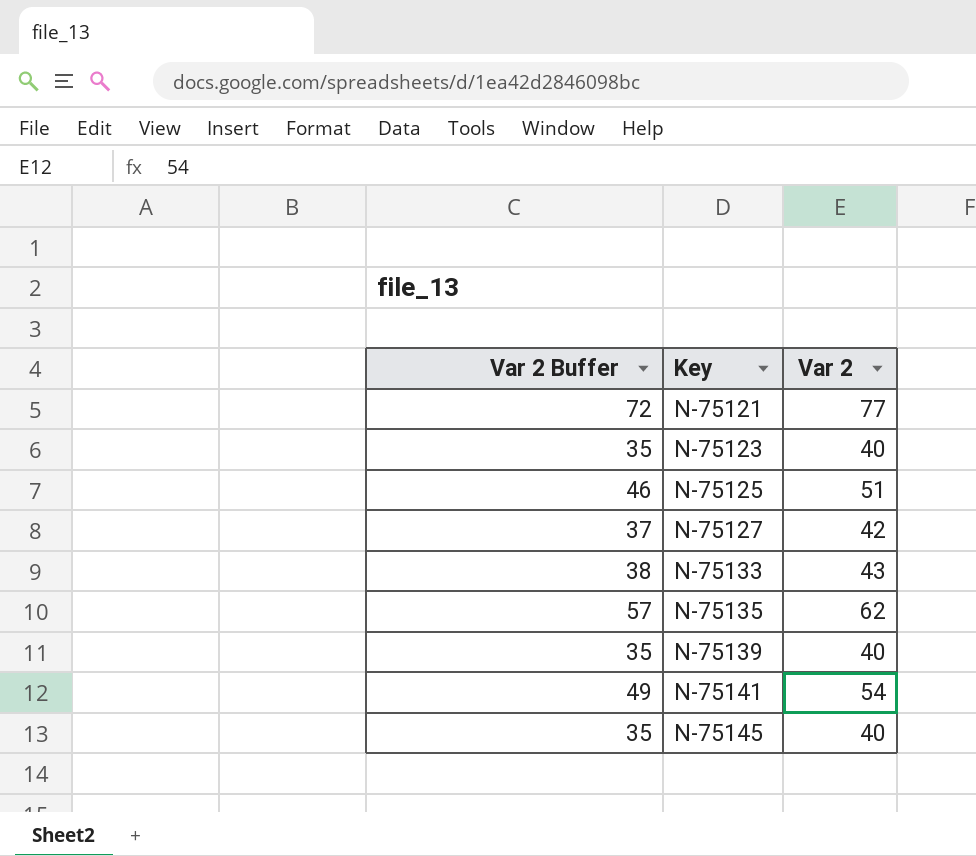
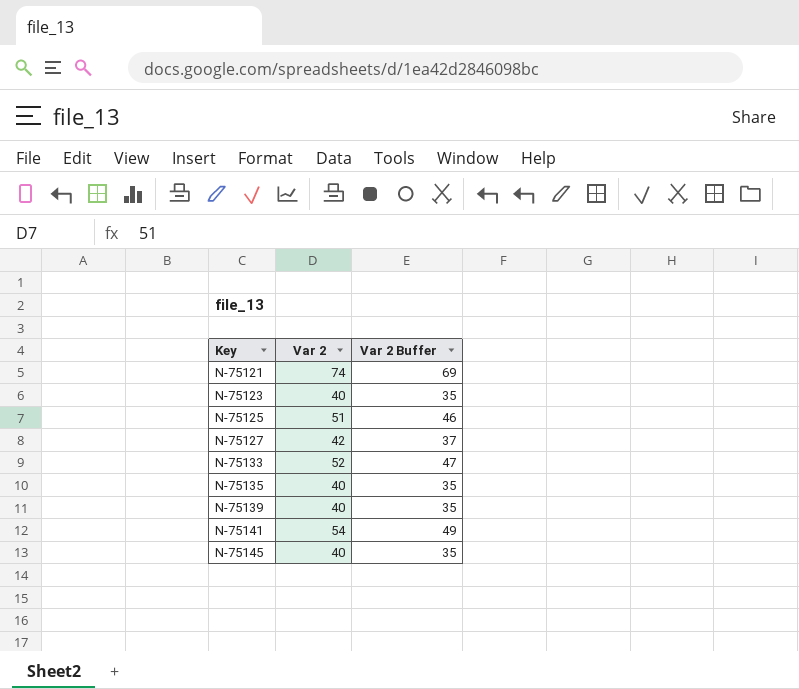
column Var 2 Buffer | position: 1 -> 3
N-75121 | Var 2: 77 -> 74
N-75121 | Var 2 Buffer: 72 -> 69
N-75133 | Var 2: 43 -> 52
N-75133 | Var 2 Buffer: 38 -> 47
N-75135 | Var 2: 62 -> 40
N-75135 | Var 2 Buffer: 57 -> 35

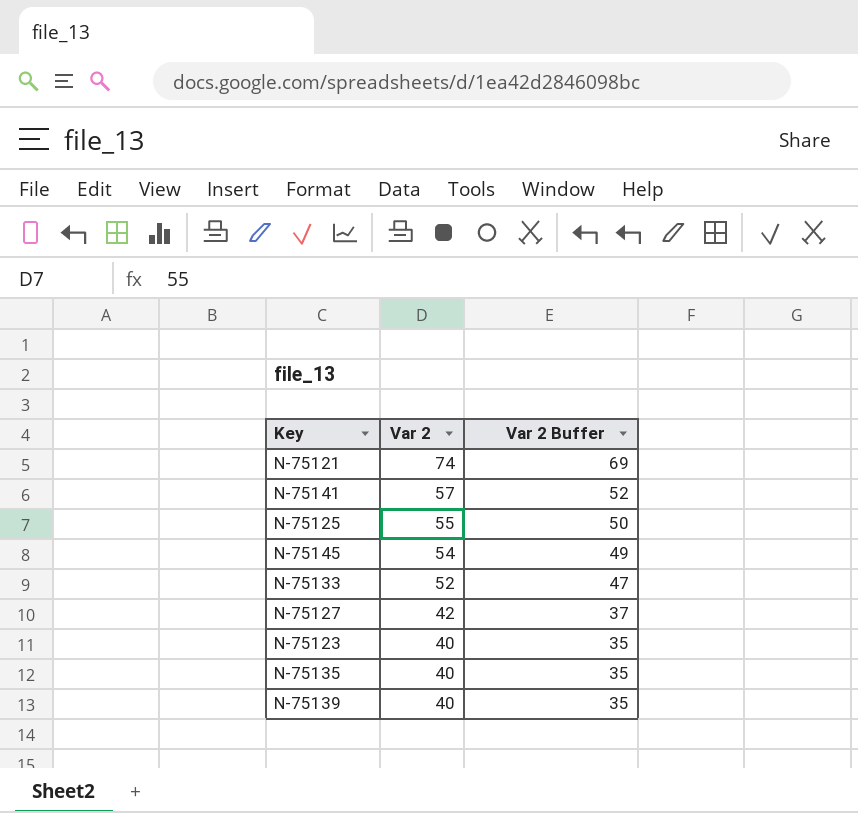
row order: Key ascending -> Var 2 descending
N-75141 | Var 2: 54 -> 57
N-75141 | Var 2 Buffer: 49 -> 52
N-75125 | Var 2: 51 -> 55
N-75125 | Var 2 Buffer: 46 -> 50
N-75145 | Var 2: 40 -> 54
N-75145 | Var 2 Buffer: 35 -> 49

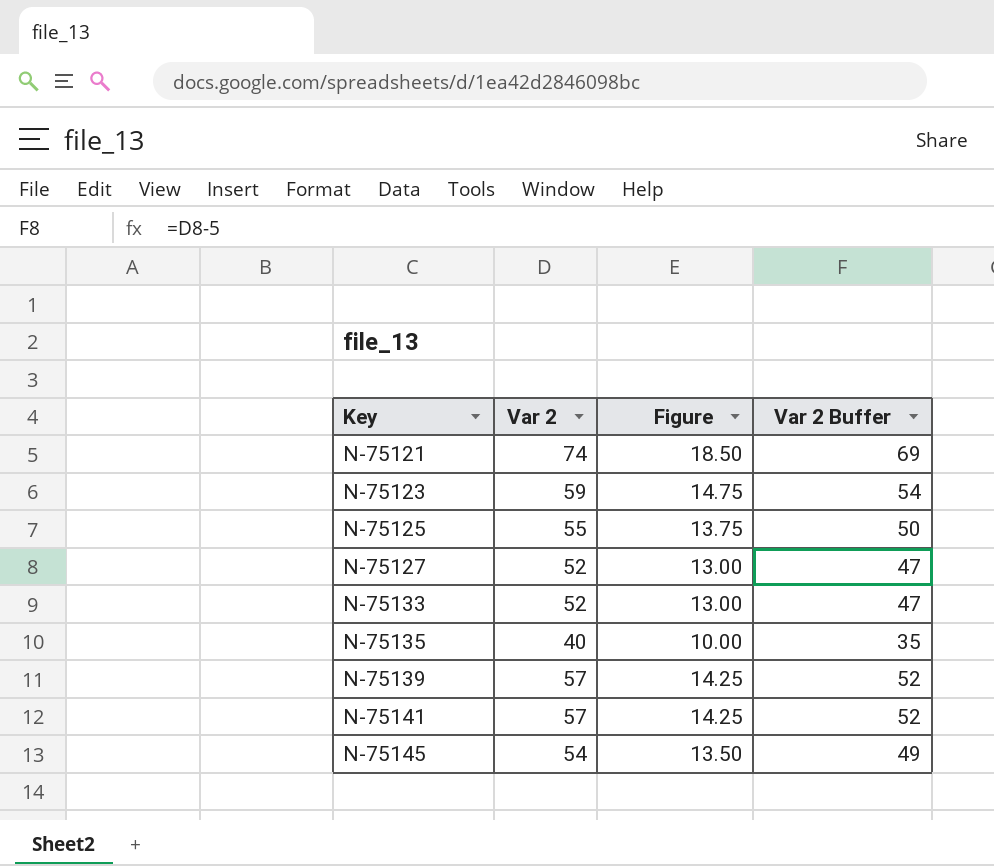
row order: Var 2 descending -> Key ascending
column Figure | formula: none -> [Var 2] * 0.25
N-75123 | Var 2: 40 -> 59
N-75123 | Var 2 Buffer: 35 -> 54
N-75127 | Var 2: 42 -> 52
N-75127 | Var 2 Buffer: 37 -> 47
N-75139 | Var 2: 40 -> 57
N-75139 | Var 2 Buffer: 35 -> 52

